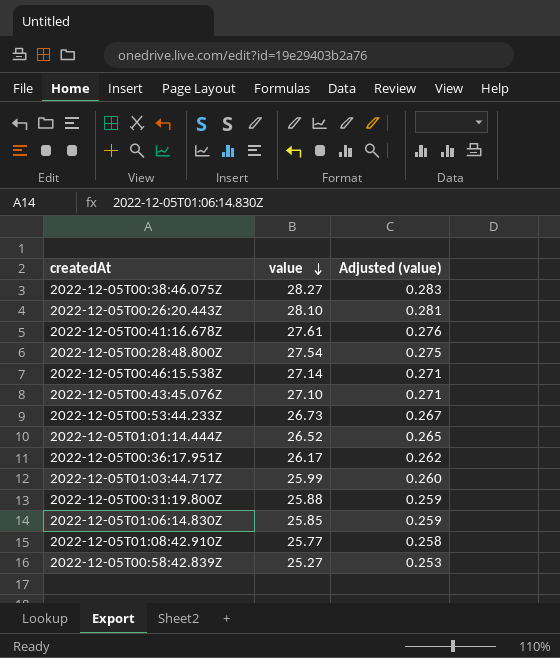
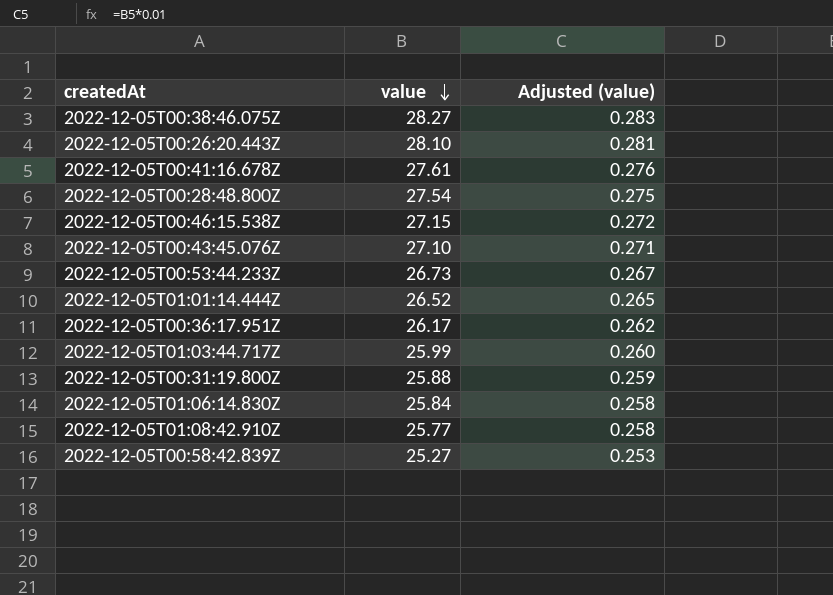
2022-12-05T00:46:15.538Z | value: 27.14 -> 27.15
2022-12-05T00:46:15.538Z | Adjusted (value): 0.271 -> 0.272
2022-12-05T01:06:14.830Z | value: 25.85 -> 25.84
2022-12-05T01:06:14.830Z | Adjusted (value): 0.259 -> 0.258

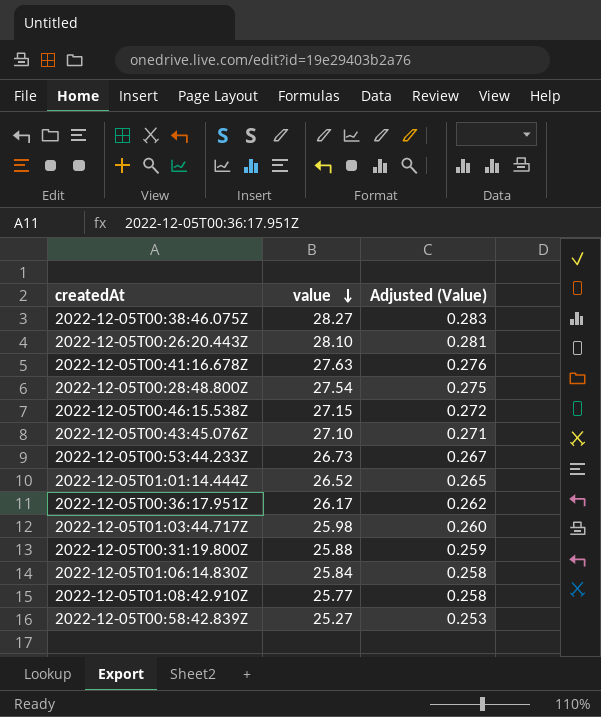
column name: Adjusted (value) -> Adjusted (Value)
2022-12-05T00:41:16.678Z | value: 27.61 -> 27.63
2022-12-05T01:03:44.717Z | value: 25.99 -> 25.98

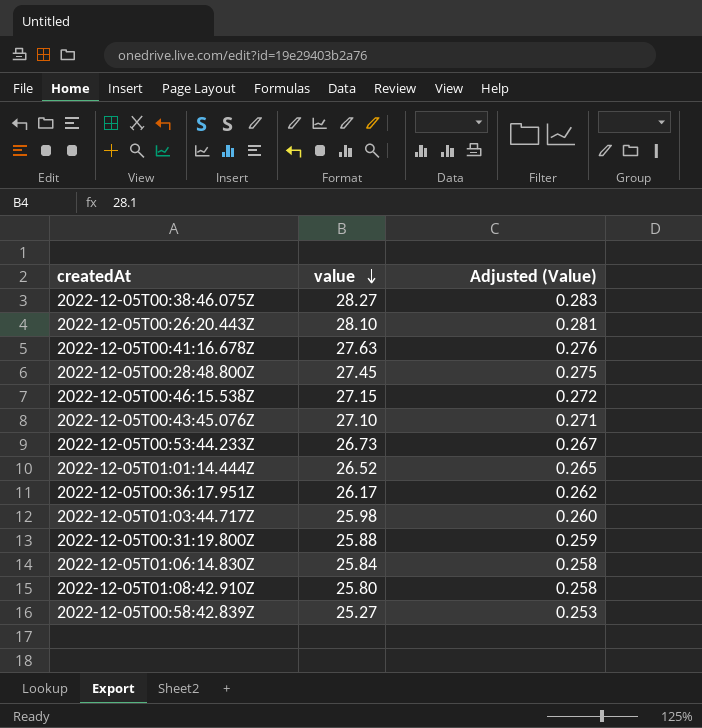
2022-12-05T00:28:48.800Z | value: 27.54 -> 27.45
2022-12-05T01:08:42.910Z | value: 25.77 -> 25.80

